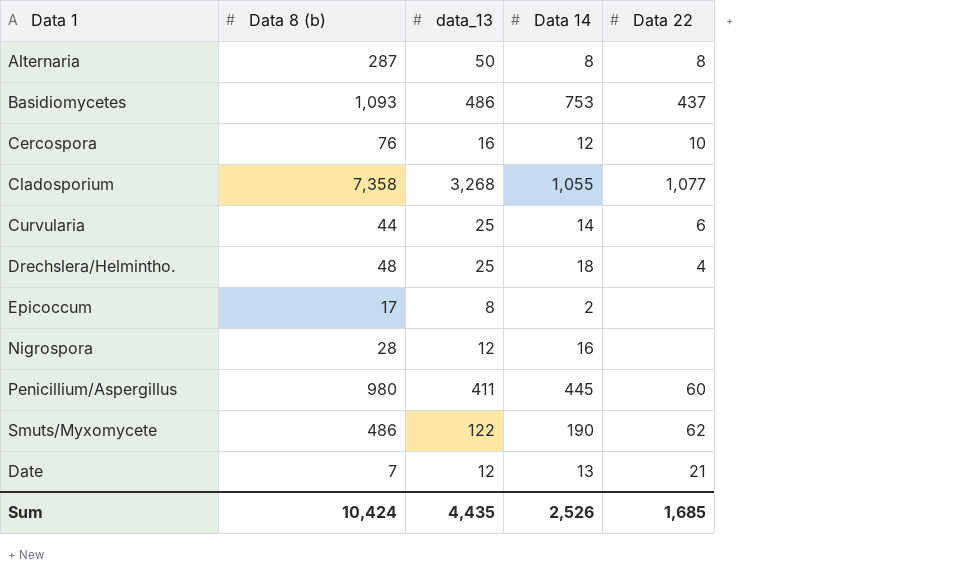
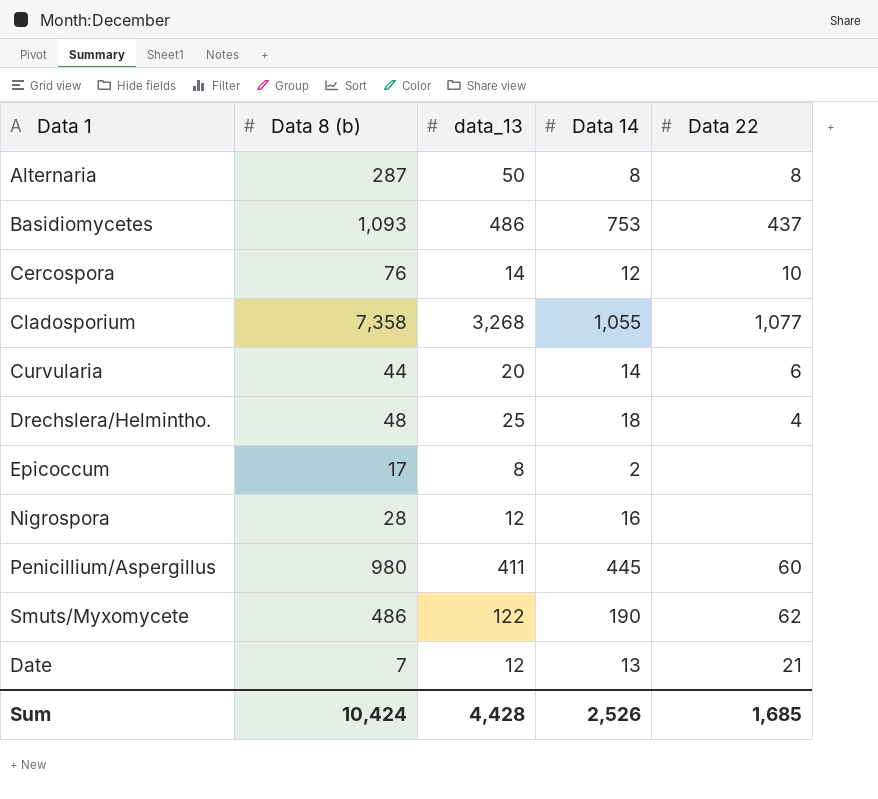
Cercospora | data_13: 16 -> 14
Curvularia | data_13: 25 -> 20
Sum | data_13: 4,435 -> 4,428

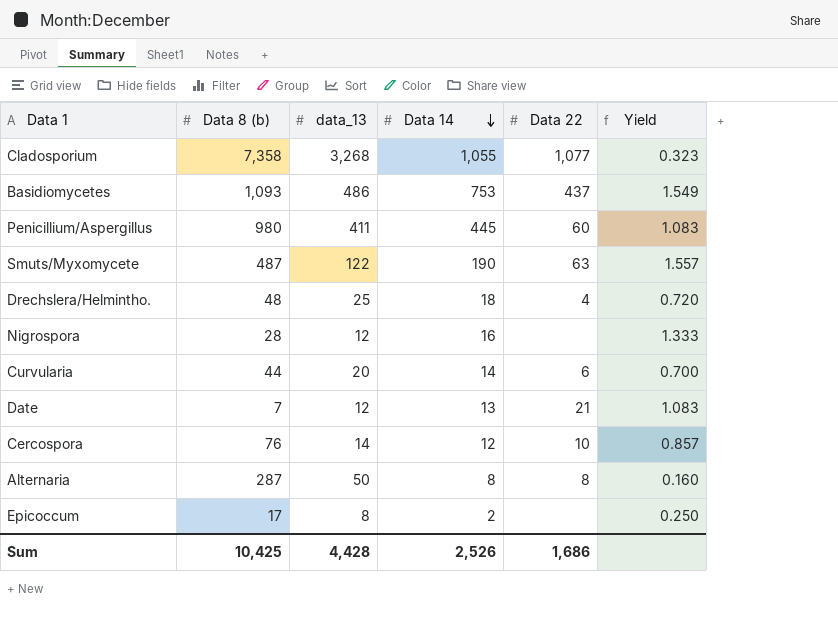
row order: none -> Data 14 descending
column Yield | formula: none -> [Data 14] / [data_13]
Smuts/Myxomycete | Data 8 (b): 486 -> 487
Smuts/Myxomycete | Data 22: 62 -> 63
Sum | Data 8 (b): 10,424 -> 10,425
Sum | Data 22: 1,685 -> 1,686

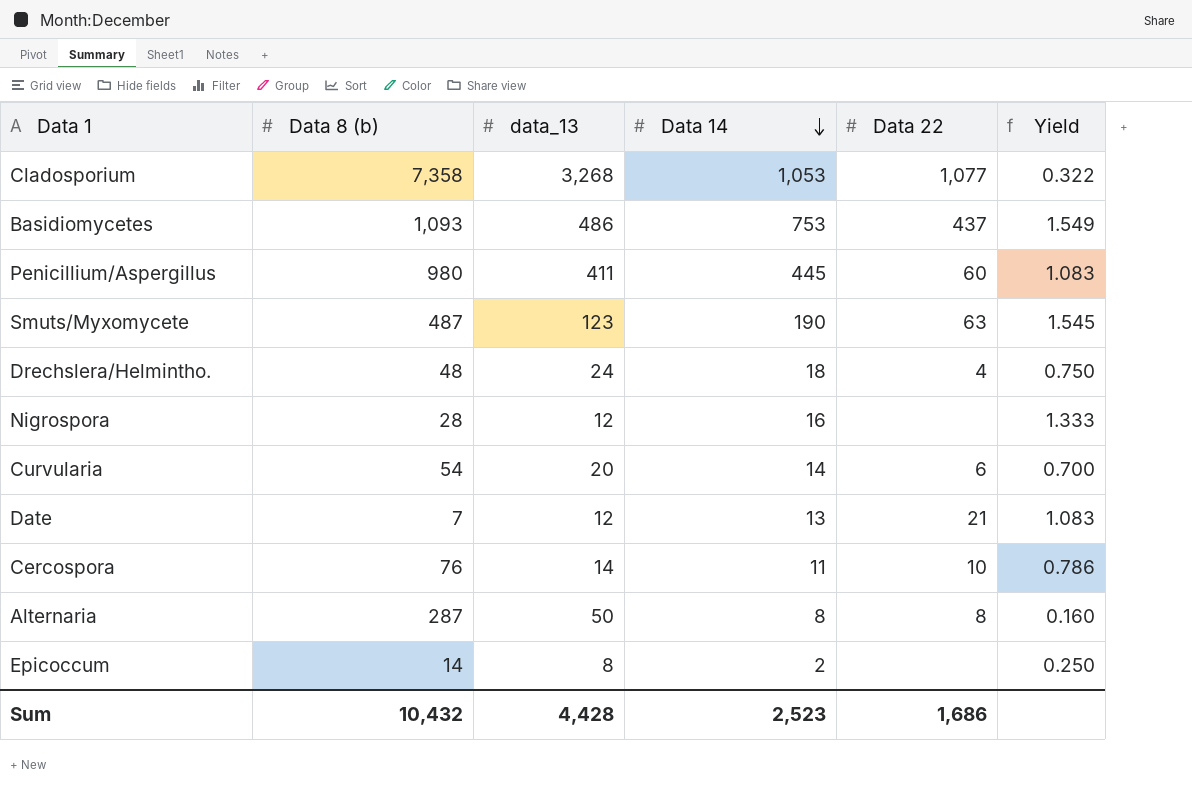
Cladosporium | Data 14: 1,055 -> 1,053
Cladosporium | Yield: 0.323 -> 0.322
Smuts/Myxomycete | data_13: 122 -> 123
Smuts/Myxomycete | Yield: 1.557 -> 1.545
Drechslera/Helmintho. | data_13: 25 -> 24
Drechslera/Helmintho. | Yield: 0.720 -> 0.750
Curvularia | Data 8 (b): 44 -> 54
Cercospora | Data 14: 12 -> 11
Cercospora | Yield: 0.857 -> 0.786
Epicoccum | Data 8 (b): 17 -> 14
Sum | Data 8 (b): 10,425 -> 10,432
Sum | Data 14: 2,526 -> 2,523

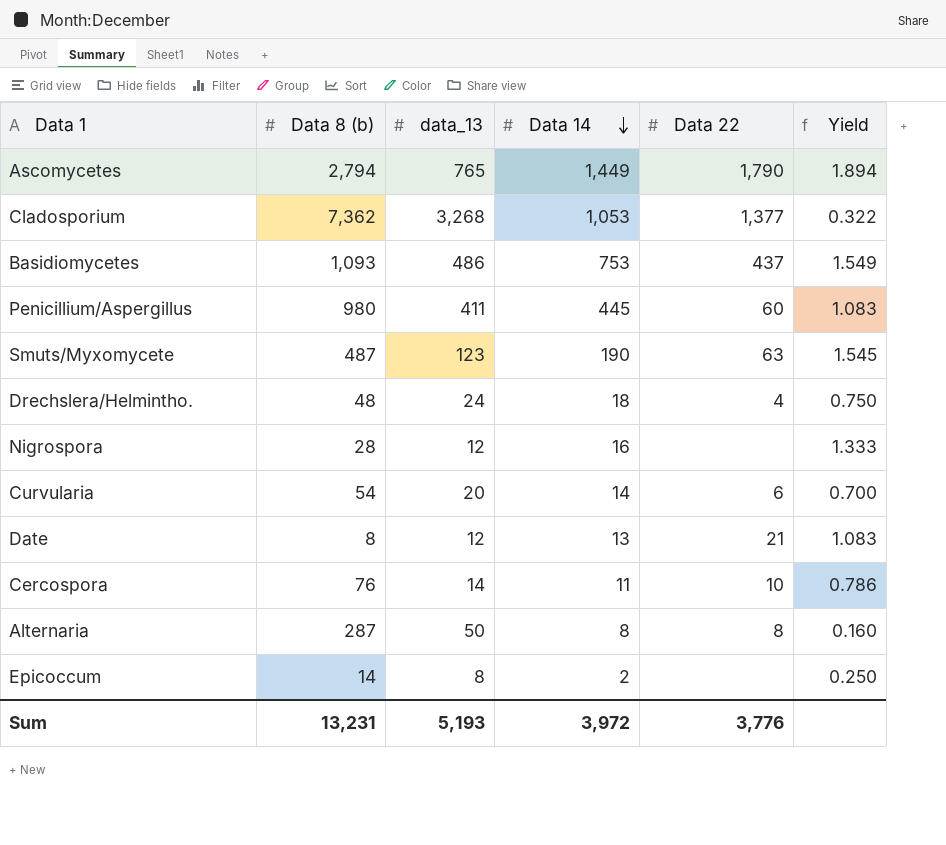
row Ascomycetes: none -> 2,794 | 765 | 1,449 | 1,790 | 1.894
Cladosporium | Data 8 (b): 7,358 -> 7,362
Cladosporium | Data 22: 1,077 -> 1,377
Date | Data 8 (b): 7 -> 8
Sum | Data 8 (b): 10,432 -> 13,231
Sum | data_13: 4,428 -> 5,193
Sum | Data 14: 2,523 -> 3,972
Sum | Data 22: 1,686 -> 3,776

